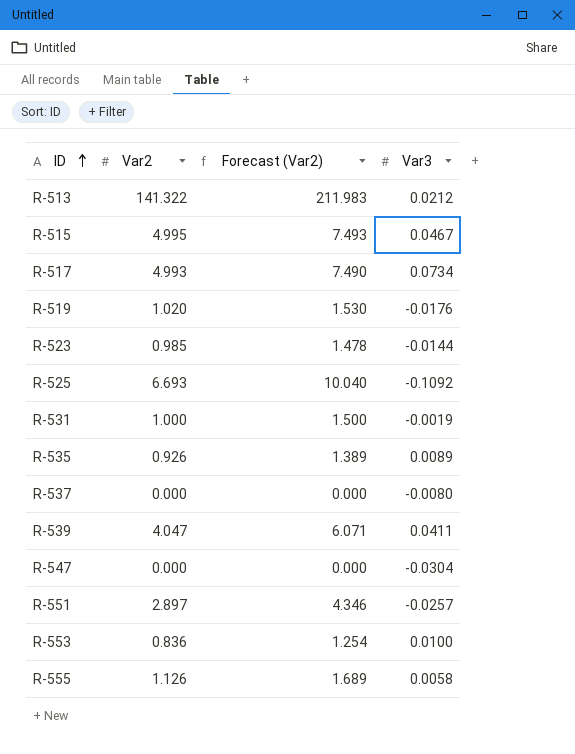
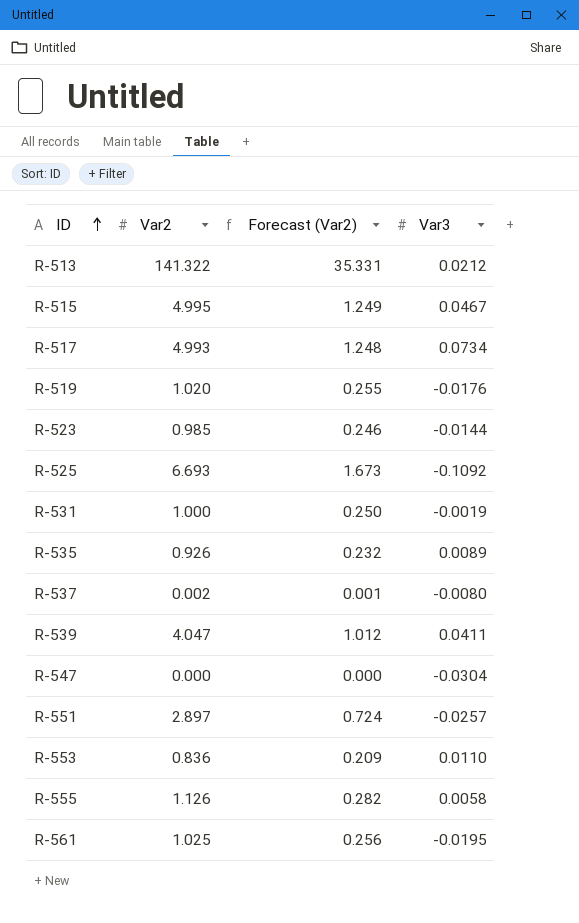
column Forecast (Var2) | formula: [Var2] * 1.5 -> [Var2] * 0.25
R-537 | Var2: 0.000 -> 0.002
R-553 | Var3: 0.0100 -> 0.0110
row R-561: none -> 1.025 | 0.256 | -0.0195

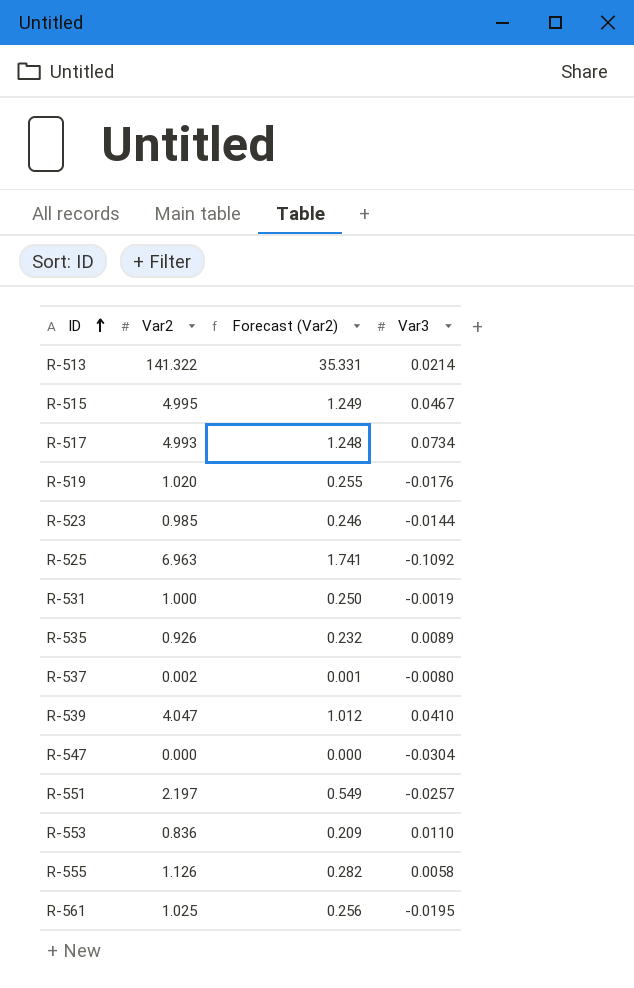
R-513 | Var3: 0.0212 -> 0.0214
R-525 | Var2: 6.693 -> 6.963
R-525 | Forecast (Var2): 1.673 -> 1.741
R-539 | Var3: 0.0411 -> 0.0410
R-551 | Var2: 2.897 -> 2.197
R-551 | Forecast (Var2): 0.724 -> 0.549

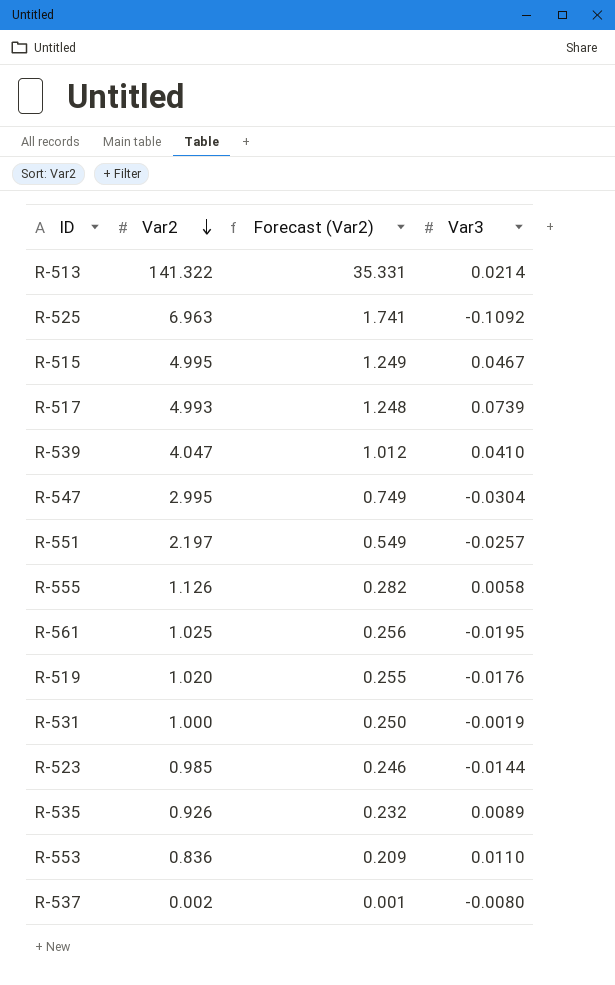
row order: ID ascending -> Var2 descending
R-517 | Var3: 0.0734 -> 0.0739
R-547 | Var2: 0.000 -> 2.995
R-547 | Forecast (Var2): 0.000 -> 0.749

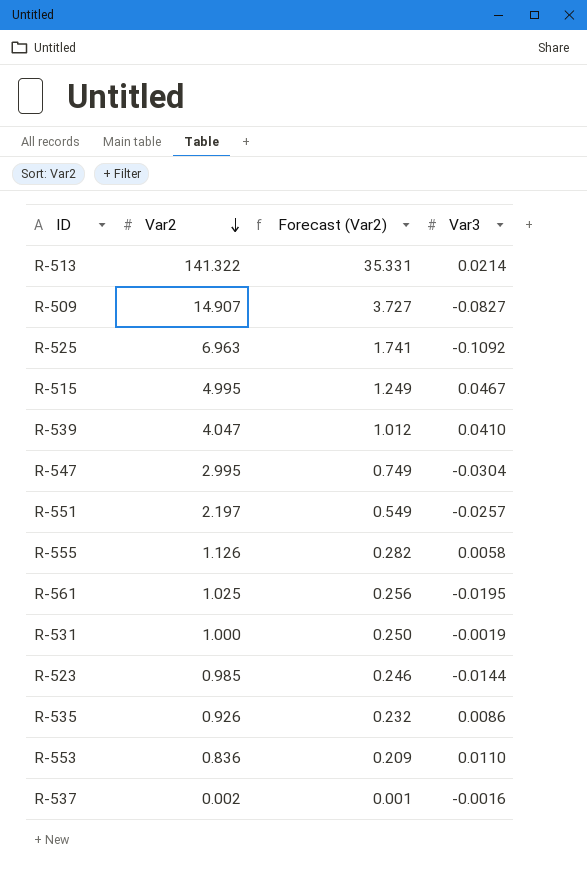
row R-517: 4.993 | 1.248 | 0.0739 -> none
row R-519: 1.020 | 0.255 | -0.0176 -> none
row R-509: none -> 14.907 | 3.727 | -0.0827
R-535 | Var3: 0.0089 -> 0.0086
R-537 | Var3: -0.0080 -> -0.0016

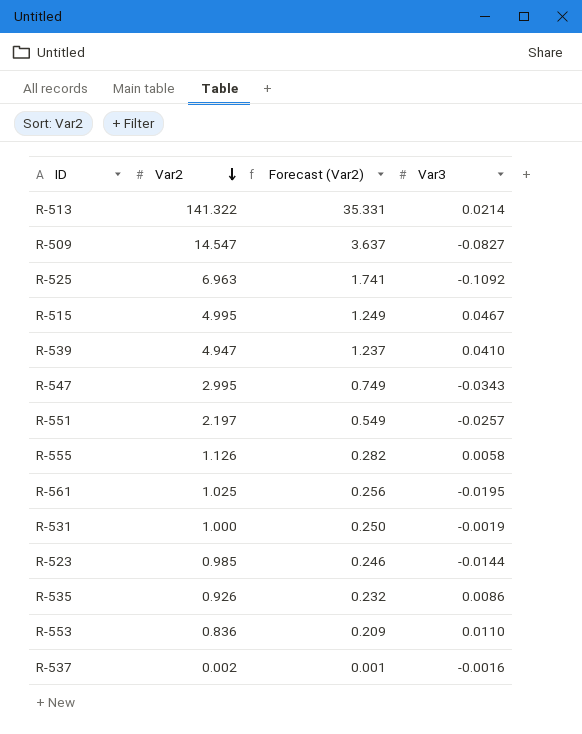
R-509 | Var2: 14.907 -> 14.547
R-509 | Forecast (Var2): 3.727 -> 3.637
R-539 | Var2: 4.047 -> 4.947
R-539 | Forecast (Var2): 1.012 -> 1.237
R-547 | Var3: -0.0304 -> -0.0343

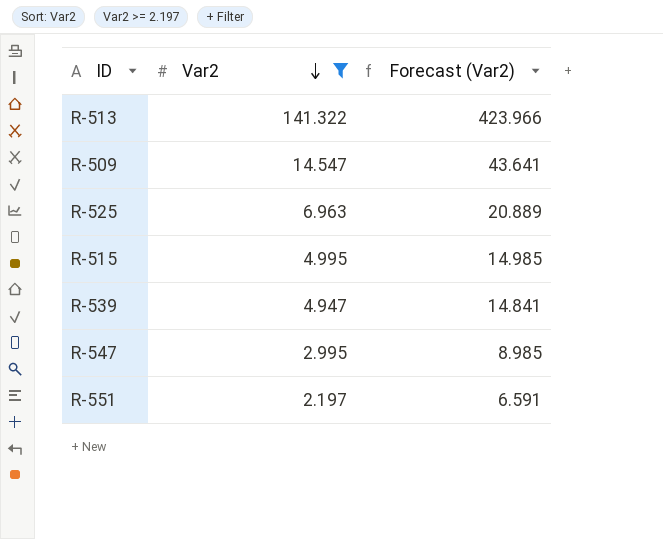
filter: none -> Var2 >= 2.197
column Var3 | position: 4 -> none
column Forecast (Var2) | formula: [Var2] * 0.25 -> [Var2] * 3

